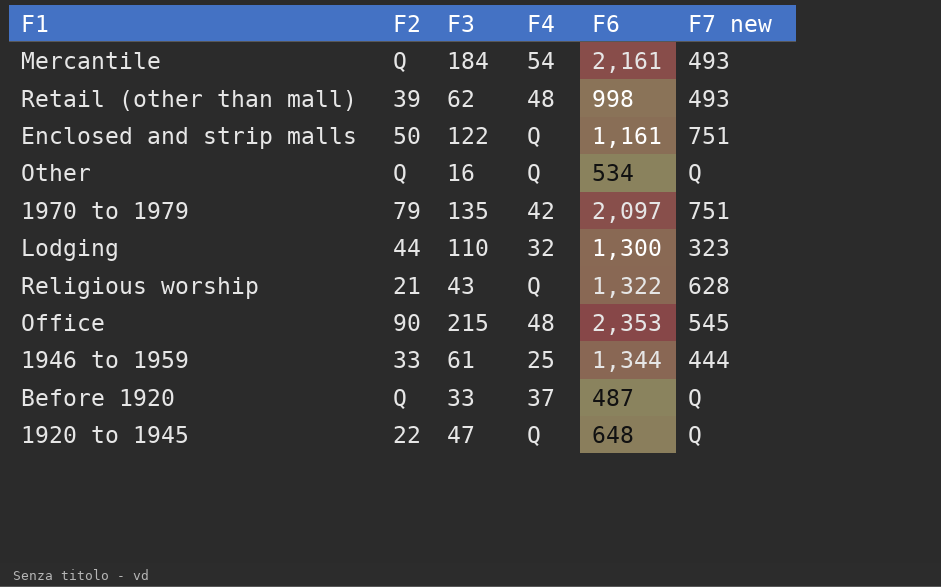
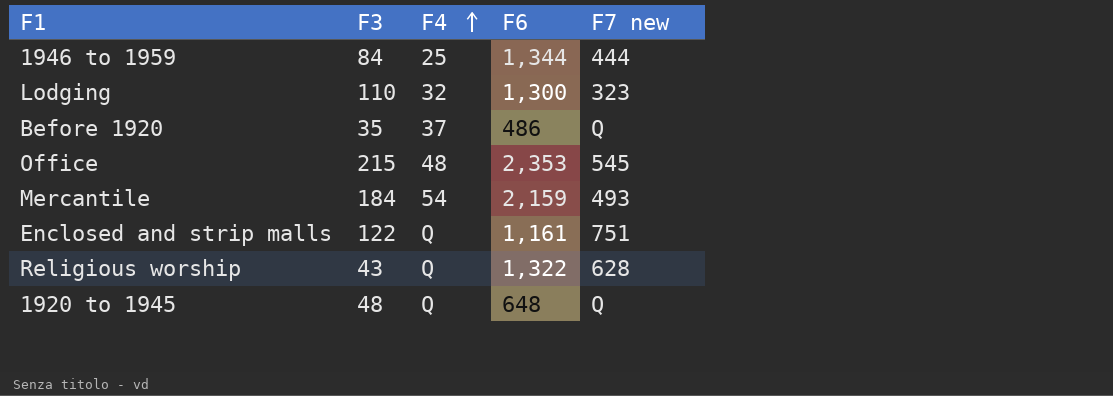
row order: none -> F4 ascending
column F2 | position: 2 -> none
row Retail (other than mall): 39 | 62 | 48 | 998 | 493 -> none
row Other: Q | 16 | Q | 534 | Q -> none
row 1970 to 1979: 79 | 135 | 42 | 2,097 | 751 -> none
1946 to 1959 | F3: 61 -> 84
Before 1920 | F3: 33 -> 35
Before 1920 | F6: 487 -> 486
Mercantile | F6: 2,161 -> 2,159
1920 to 1945 | F3: 47 -> 48

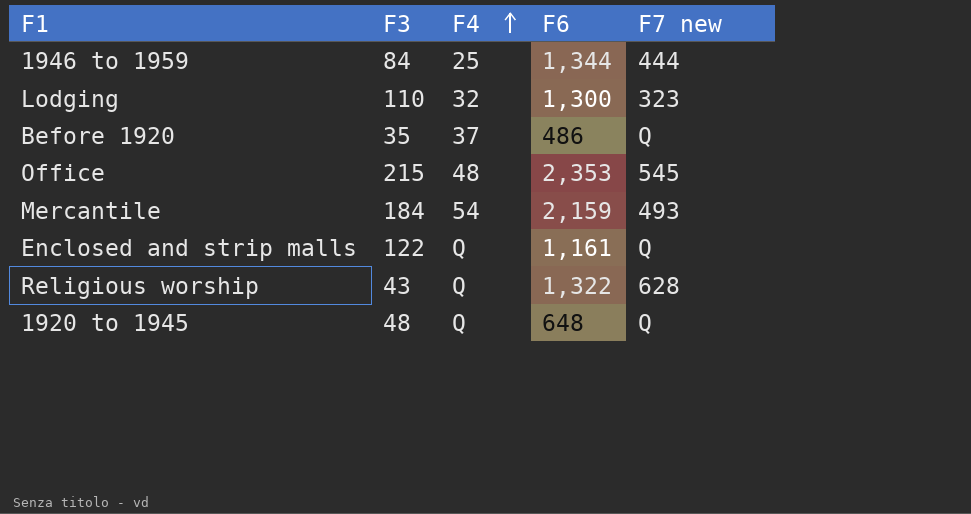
Enclosed and strip malls | F7 new: 751 -> Q

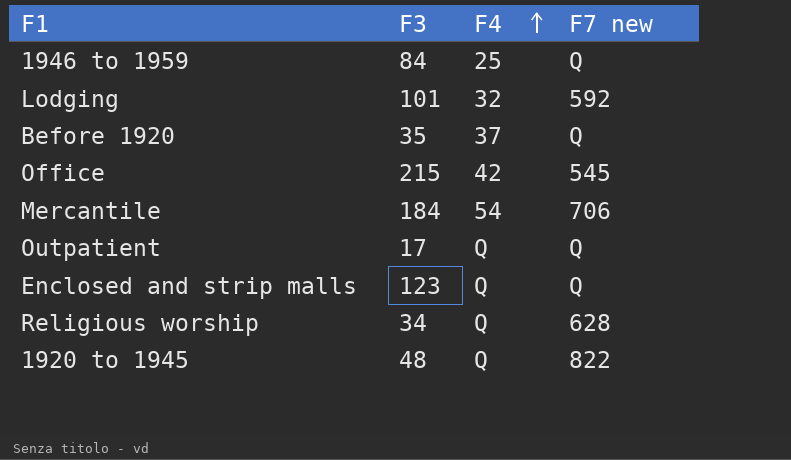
column F6 | position: 4 -> none
1946 to 1959 | F7 new: 444 -> Q
Lodging | F3: 110 -> 101
Lodging | F7 new: 323 -> 592
Office | F4: 48 -> 42
Mercantile | F7 new: 493 -> 706
row Outpatient: none -> 17 | Q | Q
Enclosed and strip malls | F3: 122 -> 123
Religious worship | F3: 43 -> 34
1920 to 1945 | F7 new: Q -> 822

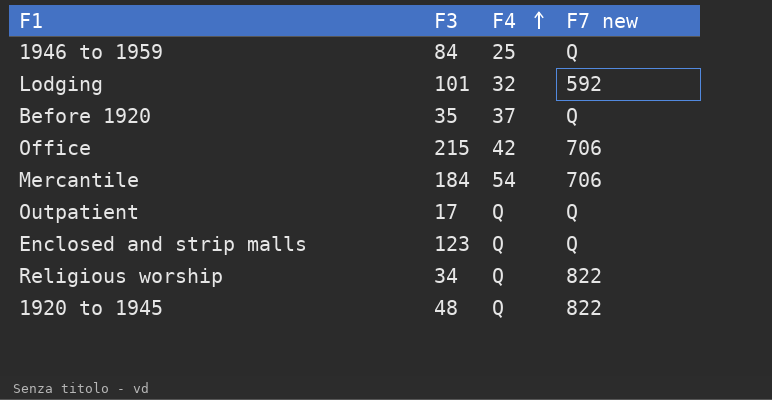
Office | F7 new: 545 -> 706
Religious worship | F7 new: 628 -> 822

